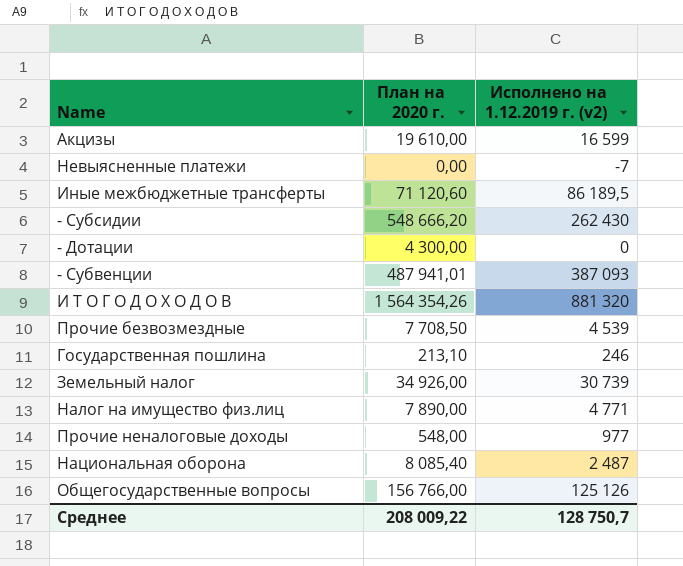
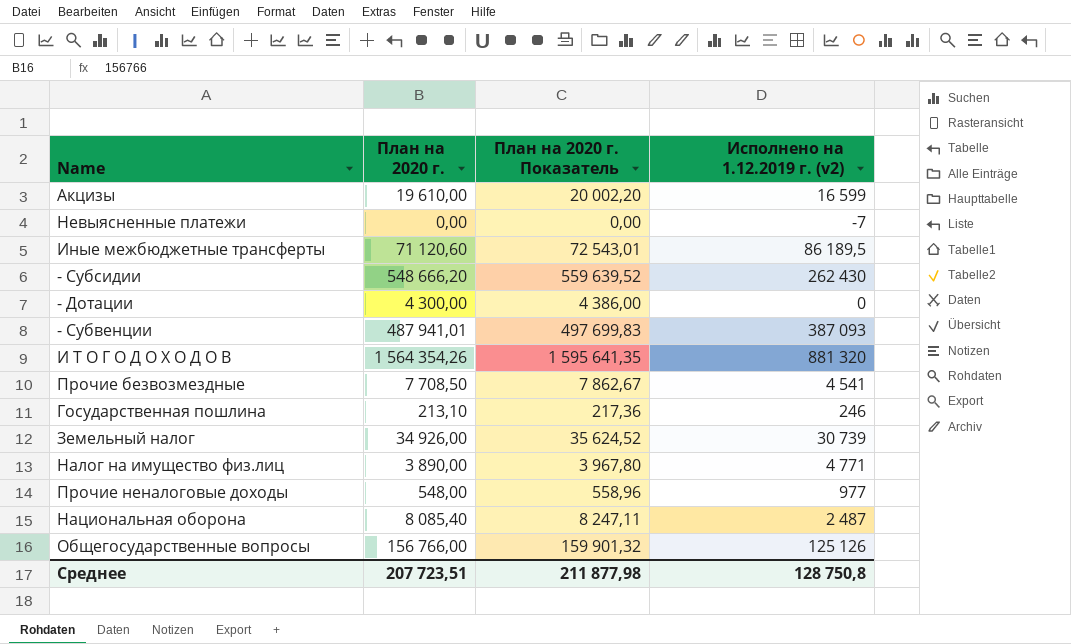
column План на 2020 г. Показатель | formula: none -> [План на 2020 г.] * 1,02
Прочие безвозмездные | Исполнено на 1.12.2019 г. (v2): 4 539 -> 4 541
Налог на имущество физ.лиц | План на 2020 г.: 7 890,00 -> 3 890,00
Среднее | План на 2020 г.: 208 009,22 -> 207 723,51
Среднее | Исполнено на 1.12.2019 г. (v2): 128 750,7 -> 128 750,8

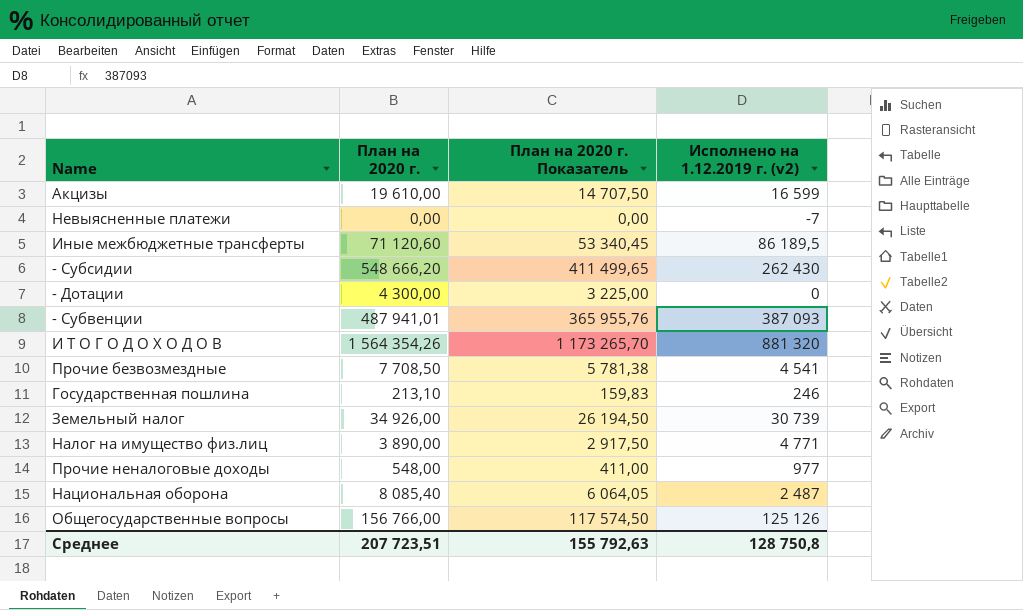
column План на 2020 г. Показатель | formula: [План на 2020 г.] * 1,02 -> [План на 2020 г.] * 0,75
Среднее | План на 2020 г. Показатель: 211 877,98 -> 155 792,63

